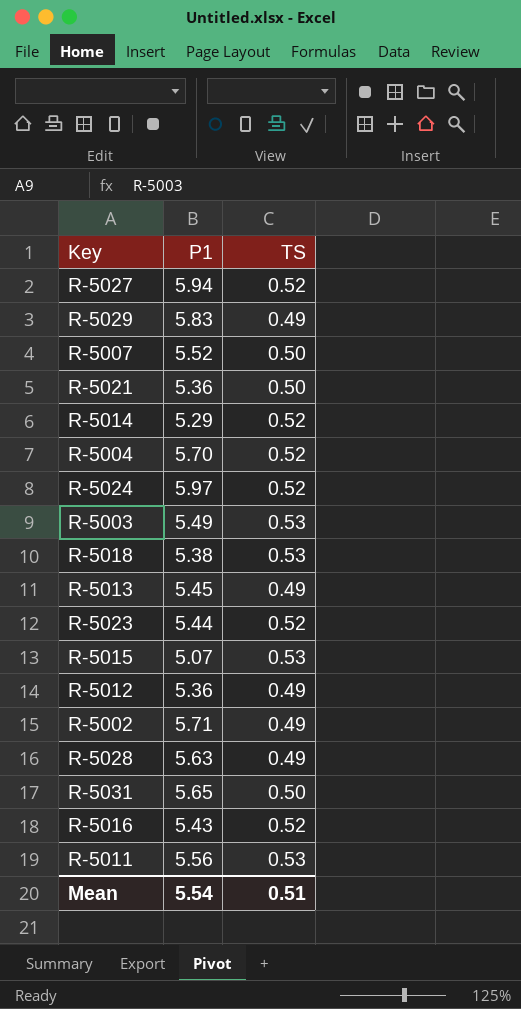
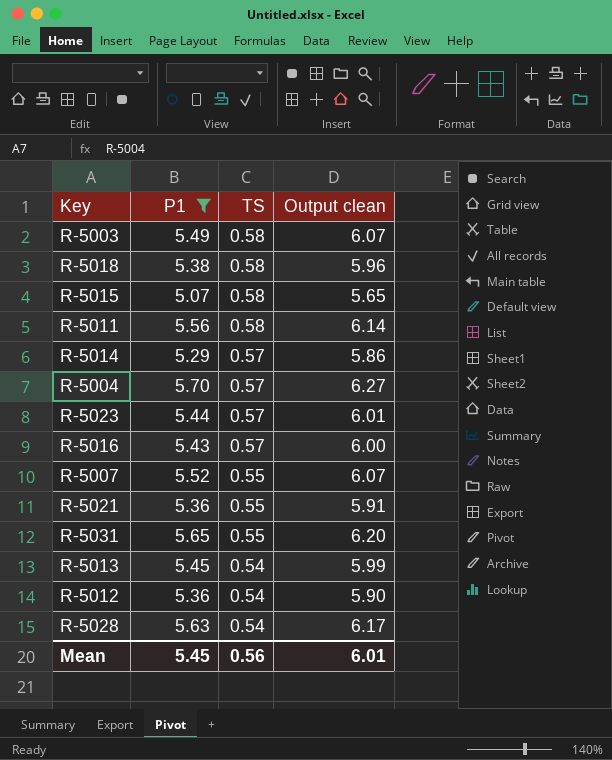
filter: none -> P1 <= 5.70
row order: none -> TS descending
column Output clean | formula: none -> [P1] + [TS]
R-5003 | TS: 0.53 -> 0.58
R-5018 | TS: 0.53 -> 0.58
R-5015 | TS: 0.53 -> 0.58
R-5011 | TS: 0.53 -> 0.58
R-5014 | TS: 0.52 -> 0.57
R-5004 | TS: 0.52 -> 0.57
R-5023 | TS: 0.52 -> 0.57
R-5016 | TS: 0.52 -> 0.57
R-5007 | TS: 0.50 -> 0.55
R-5021 | TS: 0.50 -> 0.55
R-5031 | TS: 0.50 -> 0.55
R-5013 | TS: 0.49 -> 0.54
R-5012 | TS: 0.49 -> 0.54
R-5028 | TS: 0.49 -> 0.54
Mean | P1: 5.54 -> 5.45
Mean | TS: 0.51 -> 0.56

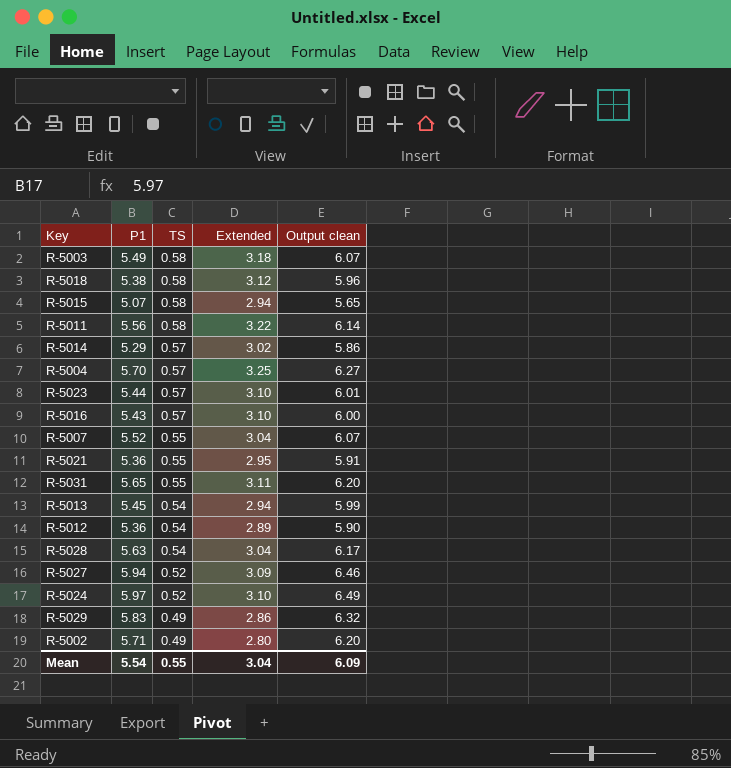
filter: P1 <= 5.70 -> none
column Extended | formula: none -> [P1] * [TS]
Mean | P1: 5.45 -> 5.54
Mean | TS: 0.56 -> 0.55
Mean | Output clean: 6.01 -> 6.09

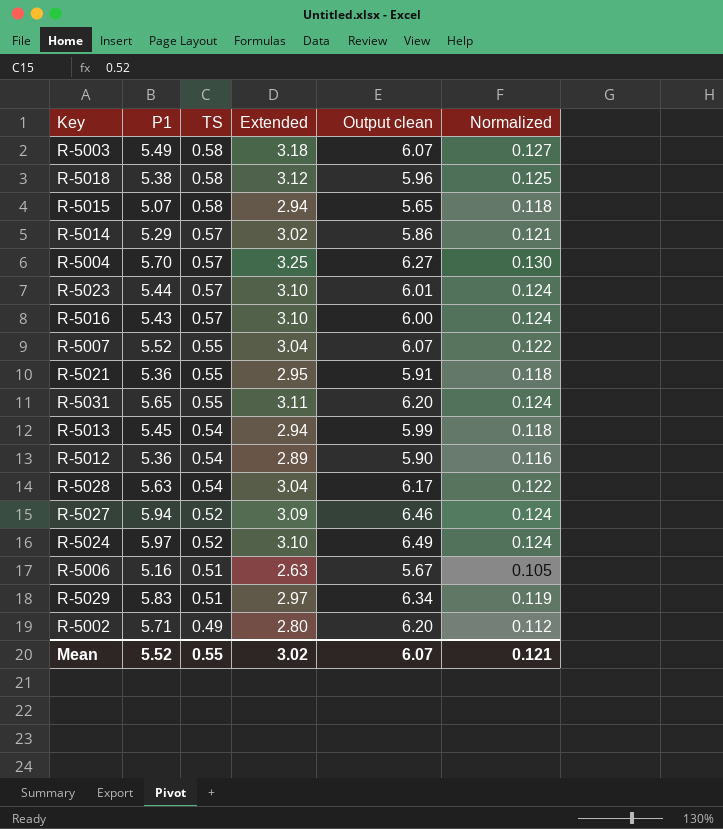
column Normalized | formula: none -> [Extended] * 0.04
row R-5011: 5.56 | 0.58 | 3.22 | 6.14 -> none
row R-5006: none -> 5.16 | 0.51 | 2.63 | 5.67 | 0.105
R-5029 | TS: 0.49 -> 0.51
R-5029 | Extended: 2.86 -> 2.97
R-5029 | Output clean: 6.32 -> 6.34
Mean | P1: 5.54 -> 5.52
Mean | Extended: 3.04 -> 3.02
Mean | Output clean: 6.09 -> 6.07

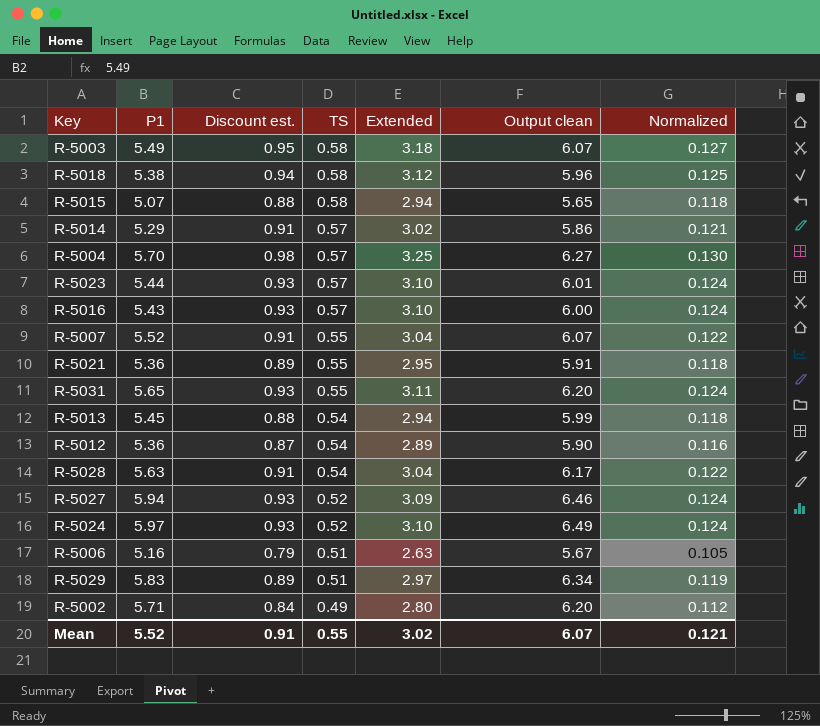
column Discount est. | formula: none -> [Extended] * 0.3

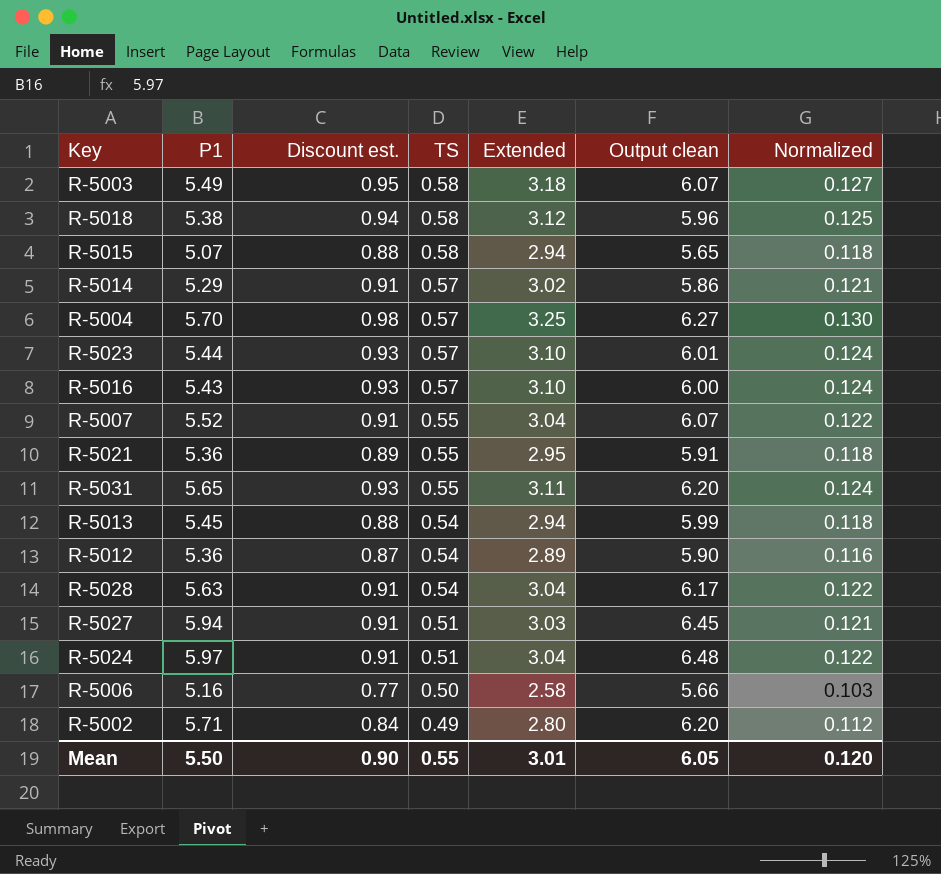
row R-5029: 5.83 | 0.89 | 0.51 | 2.97 | 6.34 | 0.119 -> none
R-5027 | Discount est.: 0.93 -> 0.91
R-5027 | TS: 0.52 -> 0.51
R-5027 | Extended: 3.09 -> 3.03
R-5027 | Output clean: 6.46 -> 6.45
R-5027 | Normalized: 0.124 -> 0.121
R-5024 | Discount est.: 0.93 -> 0.91
R-5024 | TS: 0.52 -> 0.51
R-5024 | Extended: 3.10 -> 3.04
R-5024 | Output clean: 6.49 -> 6.48
R-5024 | Normalized: 0.124 -> 0.122
R-5006 | Discount est.: 0.79 -> 0.77
R-5006 | TS: 0.51 -> 0.50
R-5006 | Extended: 2.63 -> 2.58
R-5006 | Output clean: 5.67 -> 5.66
R-5006 | Normalized: 0.105 -> 0.103
Mean | P1: 5.52 -> 5.50
Mean | Discount est.: 0.91 -> 0.90
Mean | Extended: 3.02 -> 3.01
Mean | Output clean: 6.07 -> 6.05
Mean | Normalized: 0.121 -> 0.120

